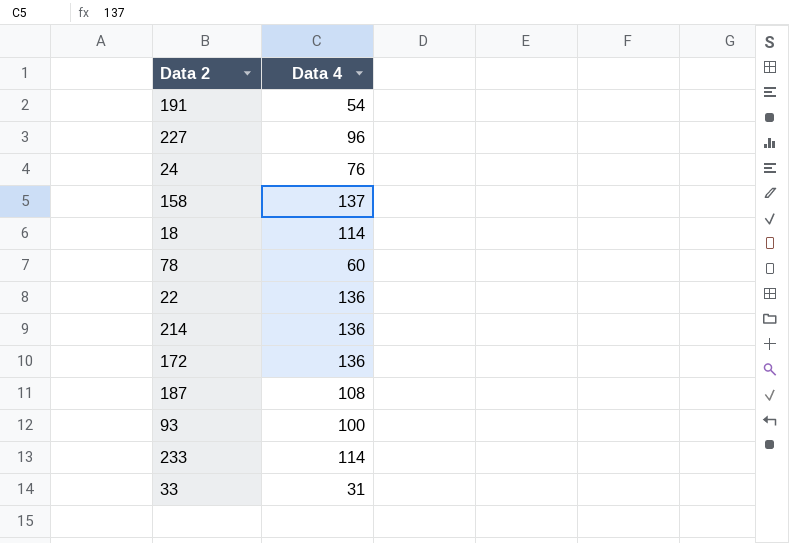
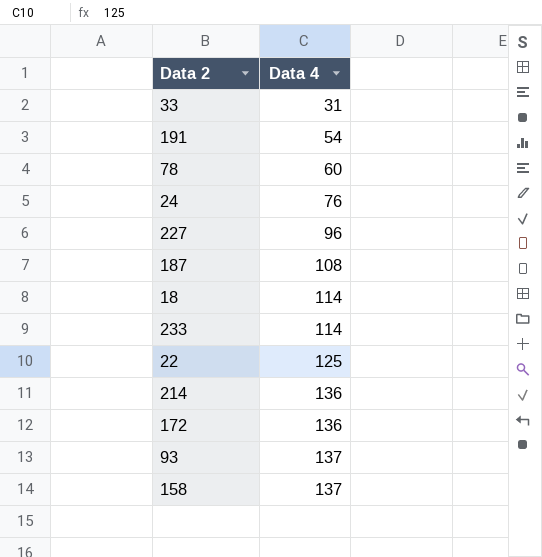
row order: none -> Data 4 ascending
22 | Data 4: 136 -> 125
93 | Data 4: 100 -> 137

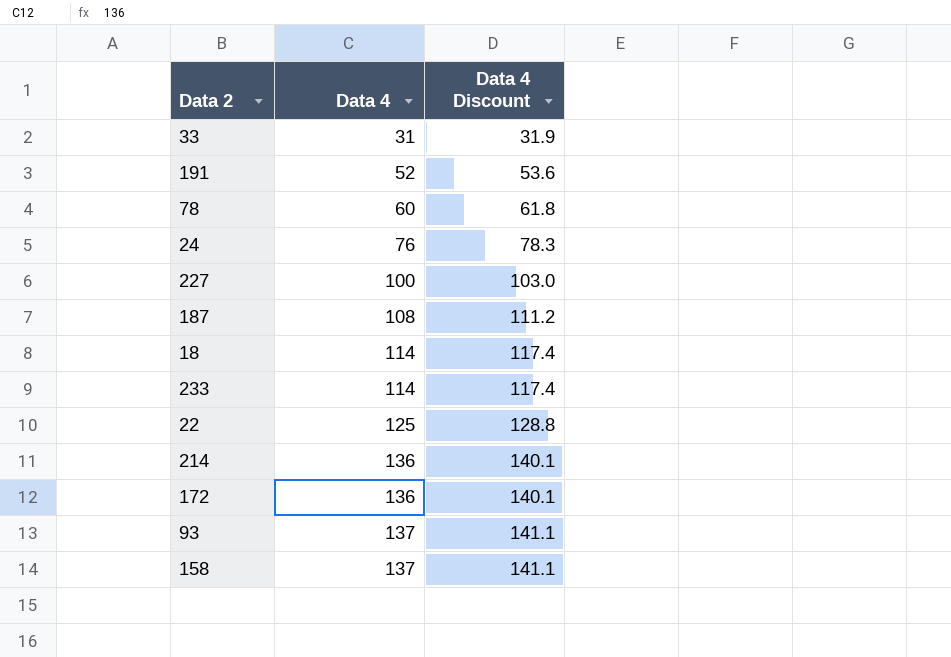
column Data 4 Discount | formula: none -> [Data 4] * 1.03
191 | Data 4: 54 -> 52
227 | Data 4: 96 -> 100

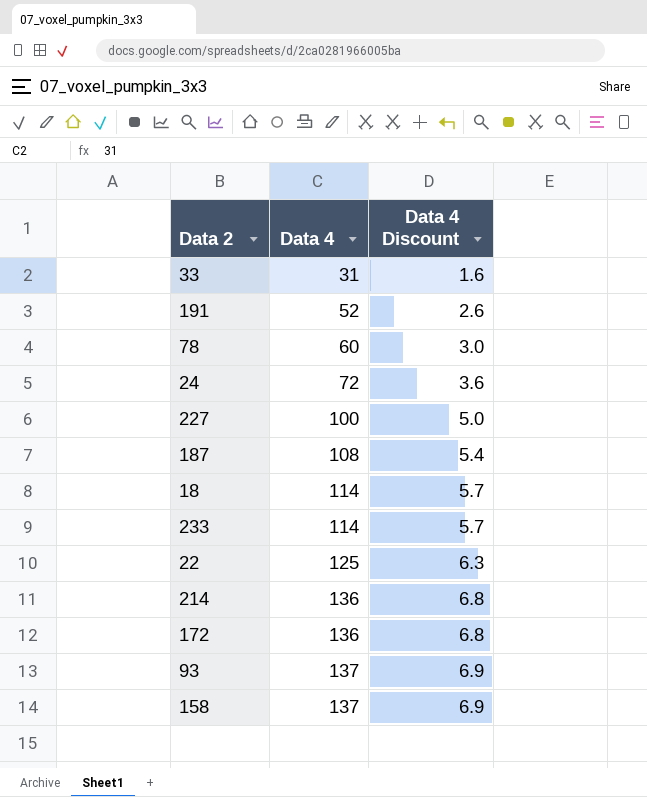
column Data 4 Discount | formula: [Data 4] * 1.03 -> [Data 4] * 0.05
24 | Data 4: 76 -> 72

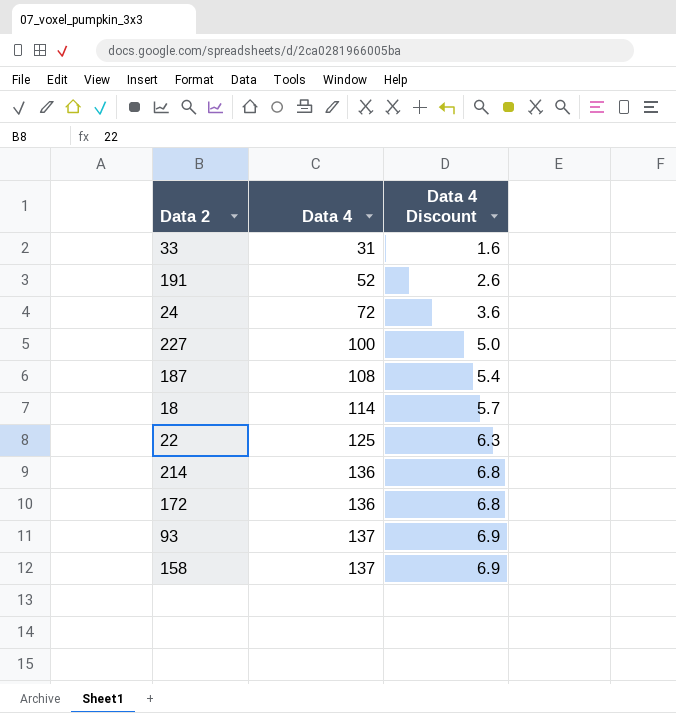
row 78: 60 | 3.0 -> none
row 233: 114 | 5.7 -> none

